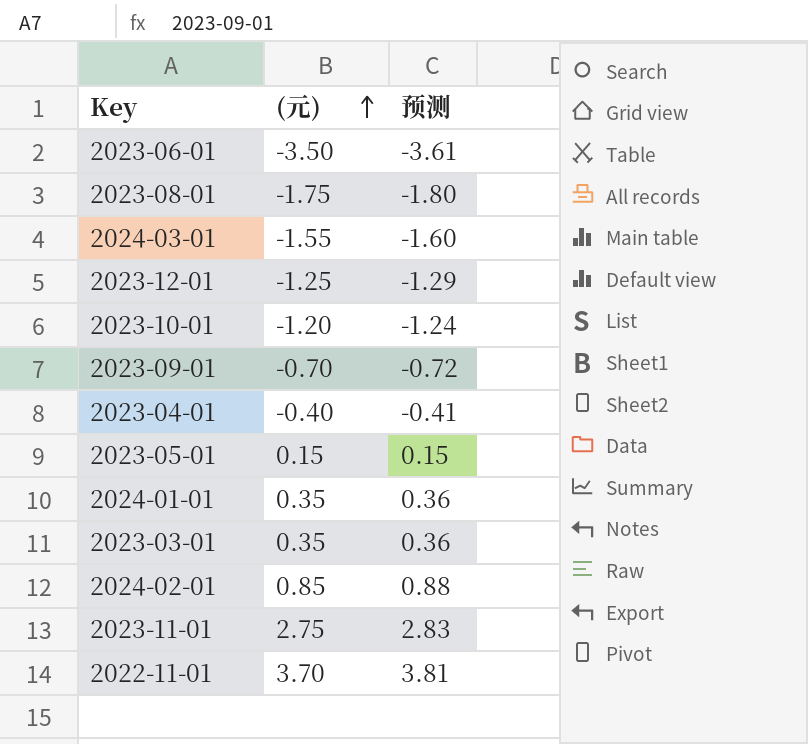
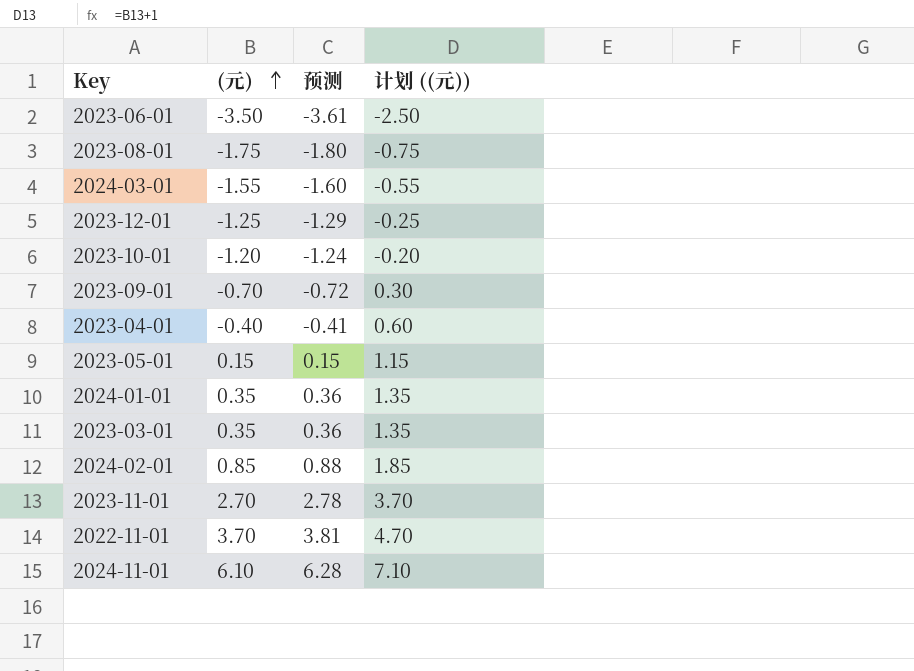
column 计划 ((元)) | formula: none -> [(元)] + 1
2023-11-01 | (元): 2.75 -> 2.70
2023-11-01 | 预测: 2.83 -> 2.78
row 2024-11-01: none -> 6.10 | 6.28 | 7.10

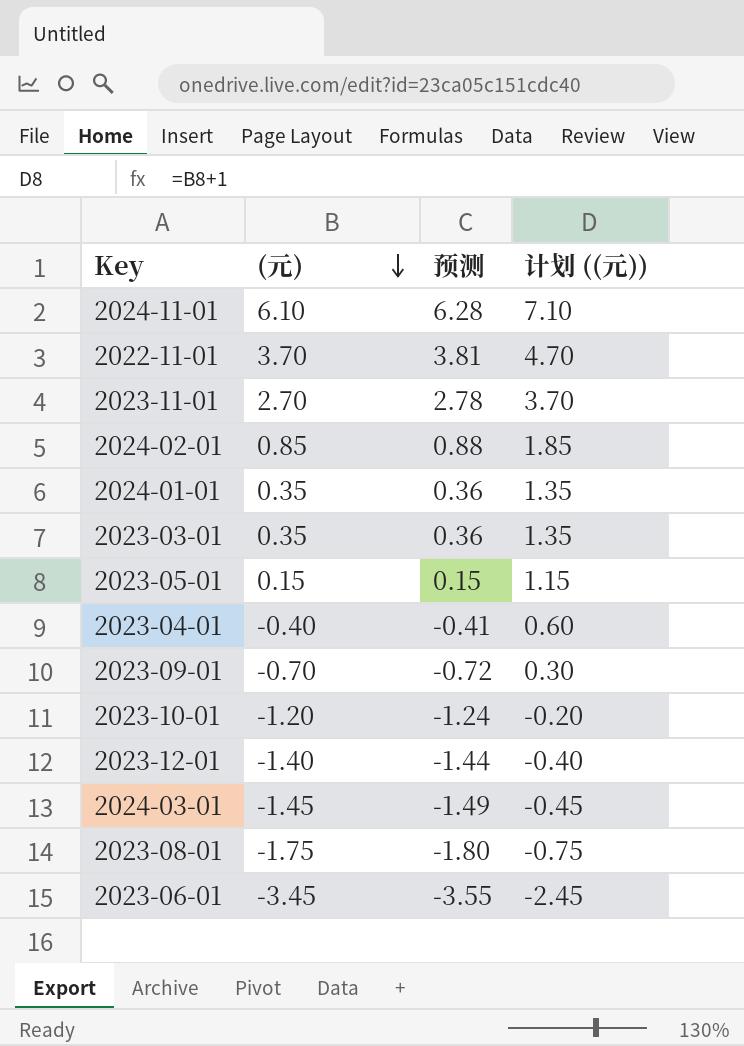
row order: (元) ascending -> (元) descending
2023-12-01 | (元): -1.25 -> -1.40
2023-12-01 | 预测: -1.29 -> -1.44
2023-12-01 | 计划 ((元)): -0.25 -> -0.40
2024-03-01 | (元): -1.55 -> -1.45
2024-03-01 | 预测: -1.60 -> -1.49
2024-03-01 | 计划 ((元)): -0.55 -> -0.45
2023-06-01 | (元): -3.50 -> -3.45
2023-06-01 | 预测: -3.61 -> -3.55
2023-06-01 | 计划 ((元)): -2.50 -> -2.45

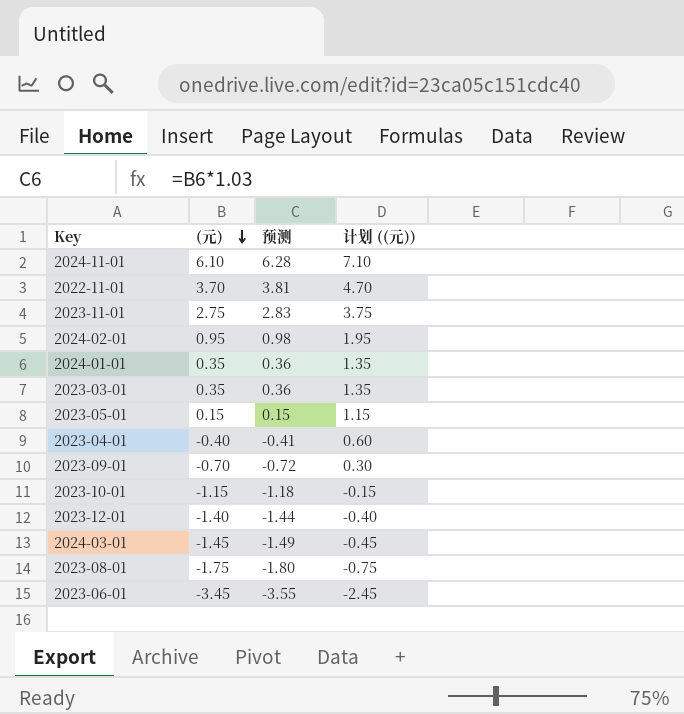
2023-11-01 | (元): 2.70 -> 2.75
2023-11-01 | 预测: 2.78 -> 2.83
2023-11-01 | 计划 ((元)): 3.70 -> 3.75
2024-02-01 | (元): 0.85 -> 0.95
2024-02-01 | 预测: 0.88 -> 0.98
2024-02-01 | 计划 ((元)): 1.85 -> 1.95
2023-10-01 | (元): -1.20 -> -1.15
2023-10-01 | 预测: -1.24 -> -1.18
2023-10-01 | 计划 ((元)): -0.20 -> -0.15

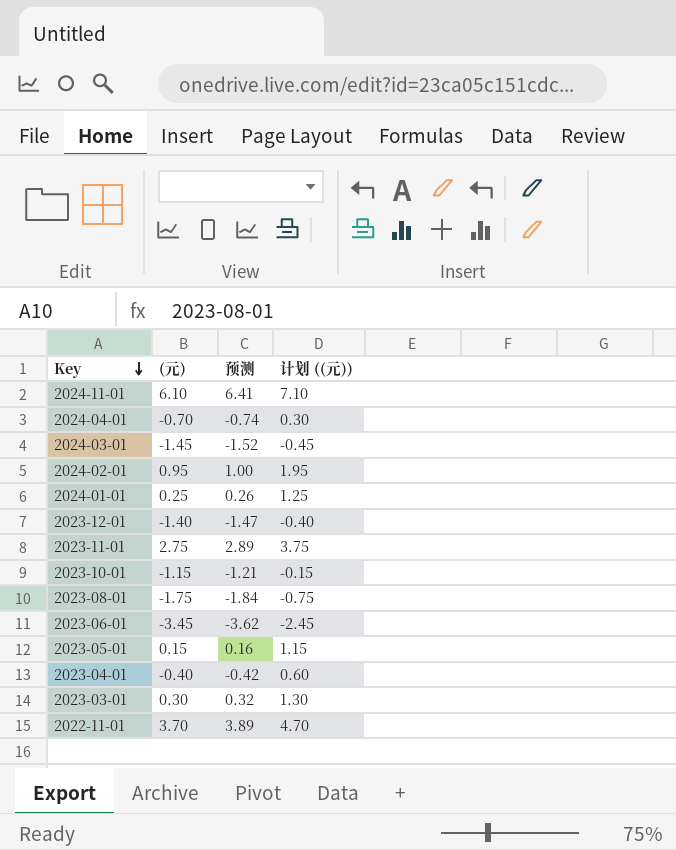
row order: (元) descending -> Key descending
column 预测 | formula: [(元)] * 1.03 -> [(元)] * 1.05
row 2023-09-01: -0.70 | -0.72 | 0.30 -> none
row 2024-04-01: none -> -0.70 | -0.74 | 0.30
2024-01-01 | (元): 0.35 -> 0.25
2024-01-01 | 计划 ((元)): 1.35 -> 1.25
2023-03-01 | (元): 0.35 -> 0.30
2023-03-01 | 计划 ((元)): 1.35 -> 1.30

